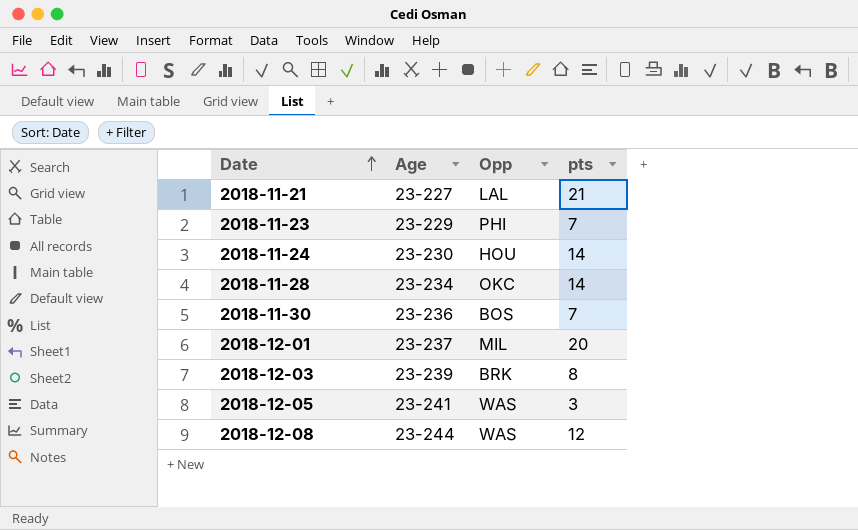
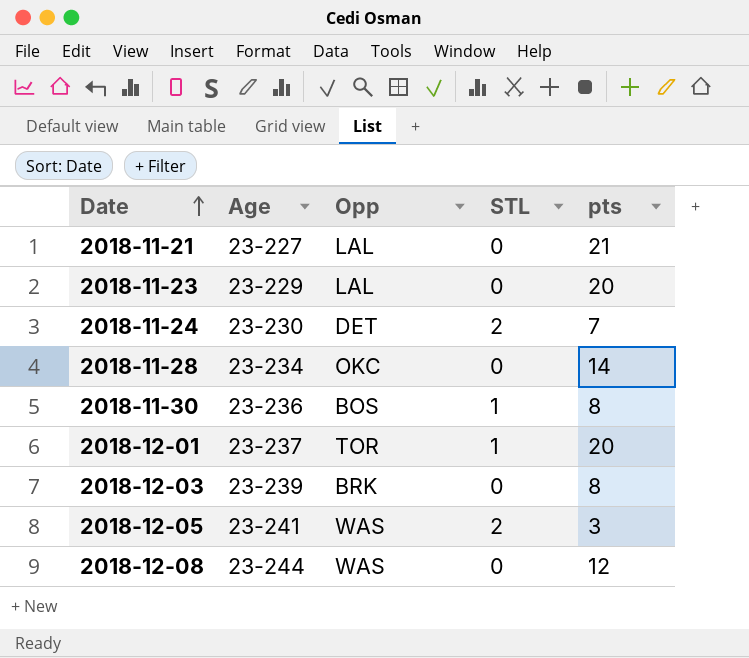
column STL | position: none -> 4
2018-11-23 | Opp: PHI -> LAL
2018-11-23 | pts: 7 -> 20
2018-11-24 | Opp: HOU -> DET
2018-11-24 | pts: 14 -> 7
2018-11-30 | pts: 7 -> 8
2018-12-01 | Opp: MIL -> TOR

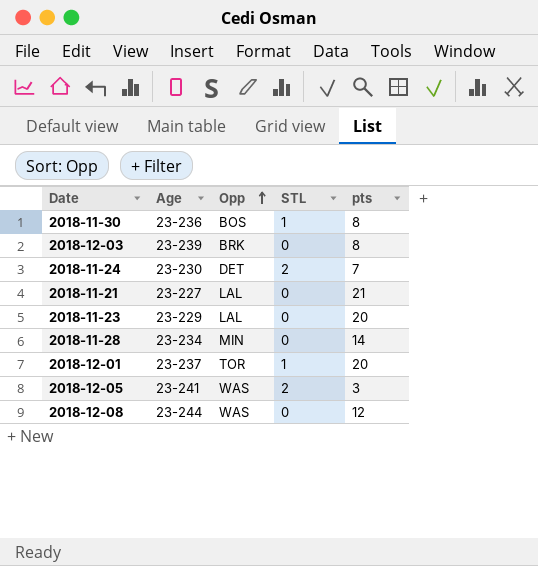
row order: Date ascending -> Opp ascending
2018-11-28 | Opp: OKC -> MIN

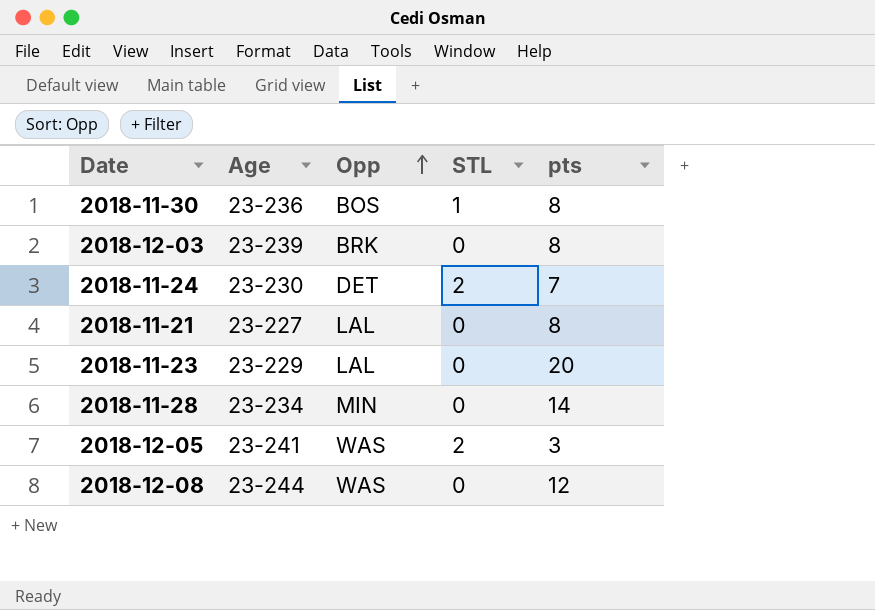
row 2018-12-01: 23-237 | TOR | 1 | 20 -> none
2018-11-21 | pts: 21 -> 8

